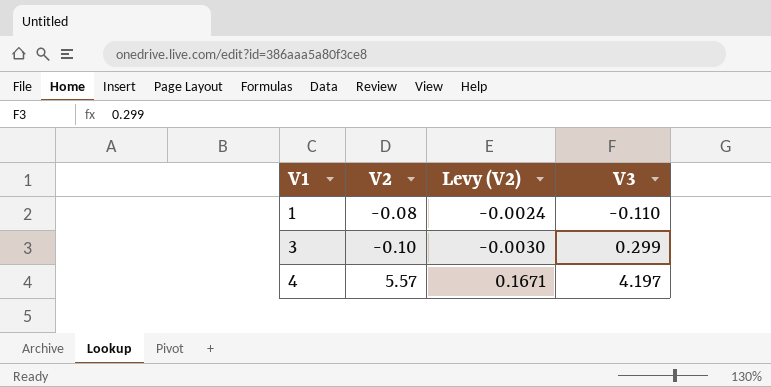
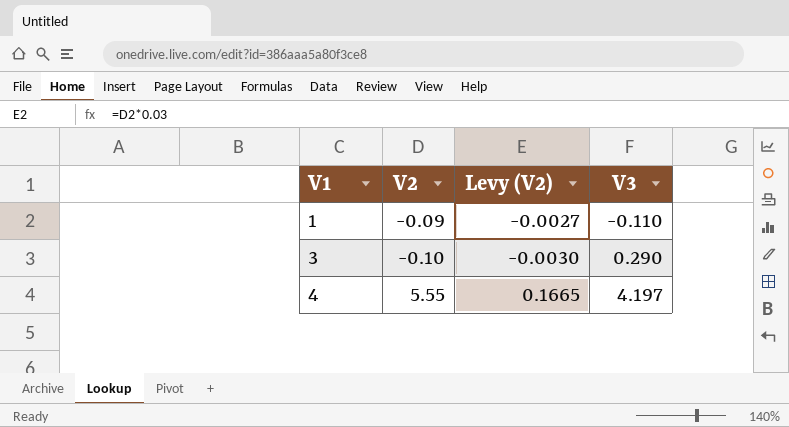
1 | V2: -0.08 -> -0.09
1 | Levy (V2): -0.0024 -> -0.0027
3 | V3: 0.299 -> 0.290
4 | V2: 5.57 -> 5.55
4 | Levy (V2): 0.1671 -> 0.1665

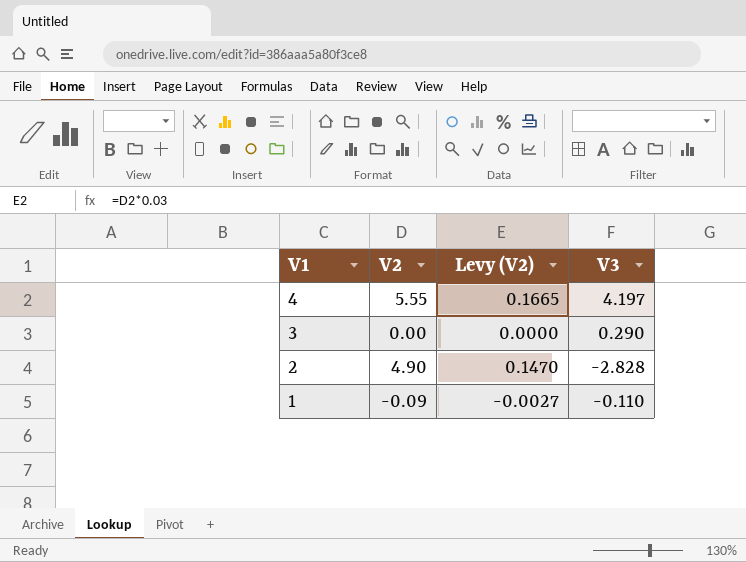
row order: V1 ascending -> V1 descending
3 | V2: -0.10 -> 0.00
3 | Levy (V2): -0.0030 -> 0.0000
row 2: none -> 4.90 | 0.1470 | -2.828

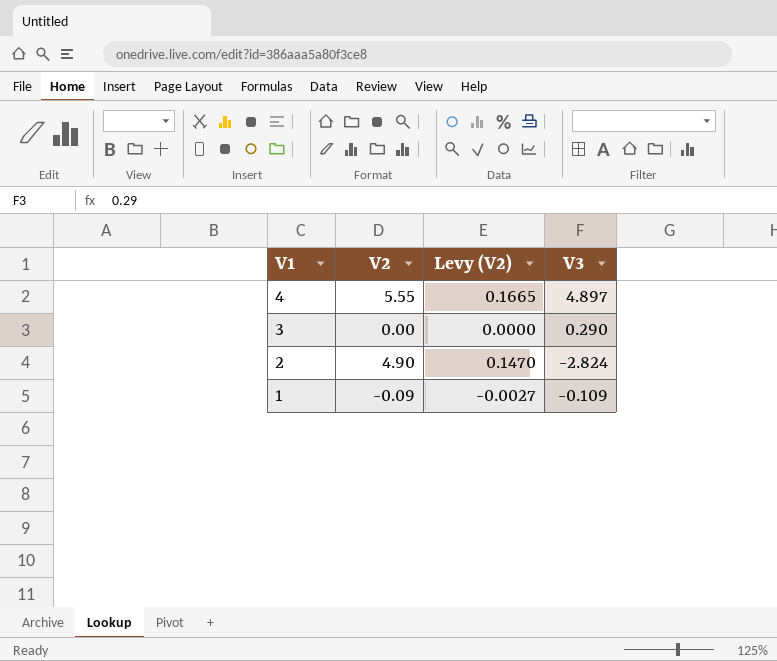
4 | V3: 4.197 -> 4.897
2 | V3: -2.828 -> -2.824
1 | V3: -0.110 -> -0.109

